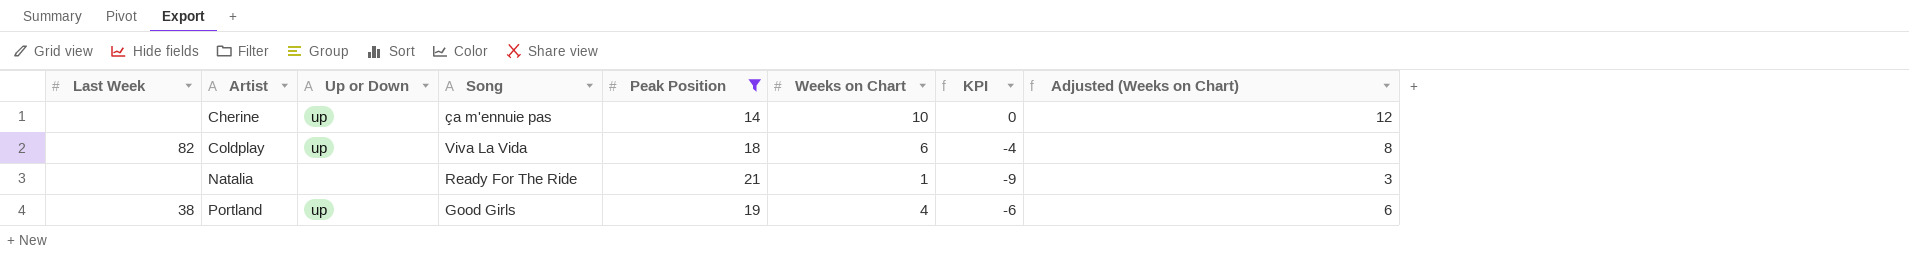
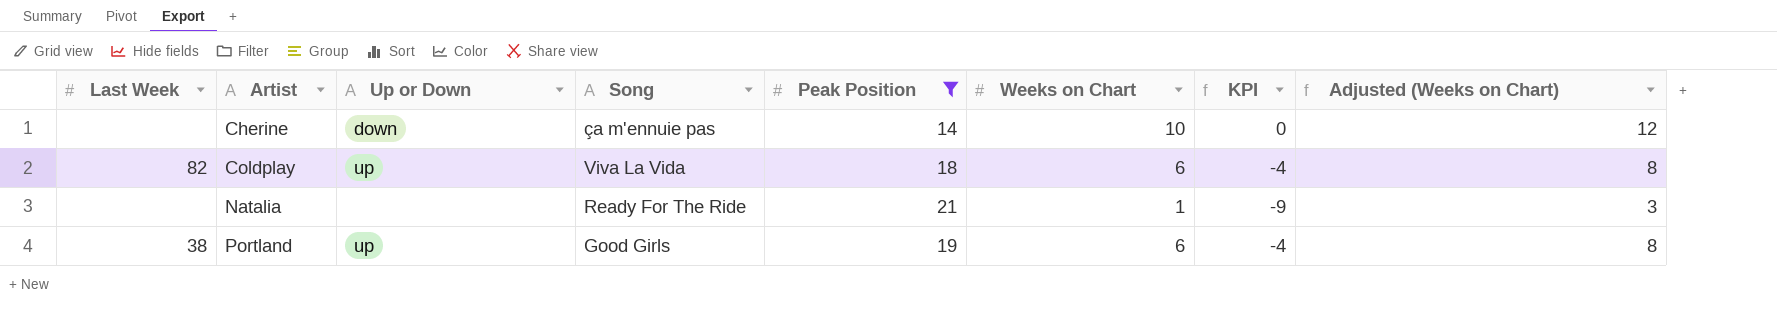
Cherine | Up or Down: up -> down
Portland | Weeks on Chart: 4 -> 6
Portland | KPI: -6 -> -4
Portland | Adjusted (Weeks on Chart): 6 -> 8

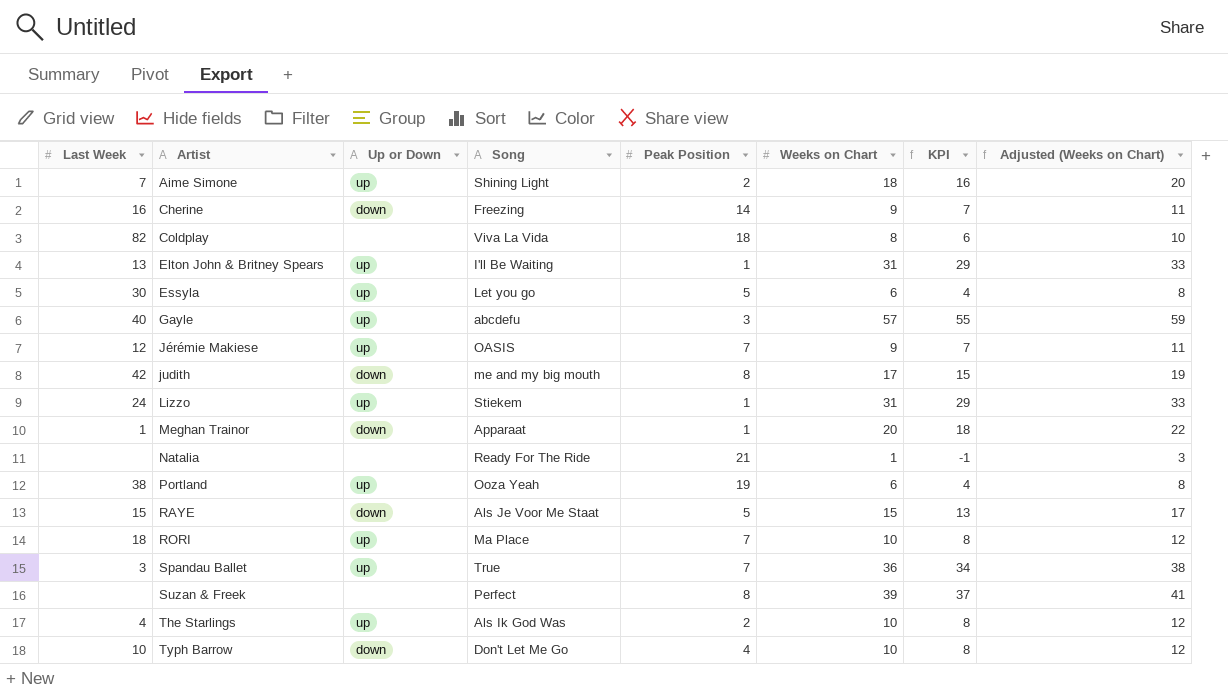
filter: Peak Position >= 14 -> none
column KPI | formula: [Weeks on Chart] - 10 -> [Weeks on Chart] - 2
Cherine | Last Week: none -> 16
Cherine | Song: ça m'ennuie pas -> Freezing
Cherine | Weeks on Chart: 10 -> 9
Cherine | Adjusted (Weeks on Chart): 12 -> 11
Coldplay | Up or Down: up -> none
Coldplay | Weeks on Chart: 6 -> 8
Coldplay | Adjusted (Weeks on Chart): 8 -> 10
Portland | Song: Good Girls -> Ooza Yeah

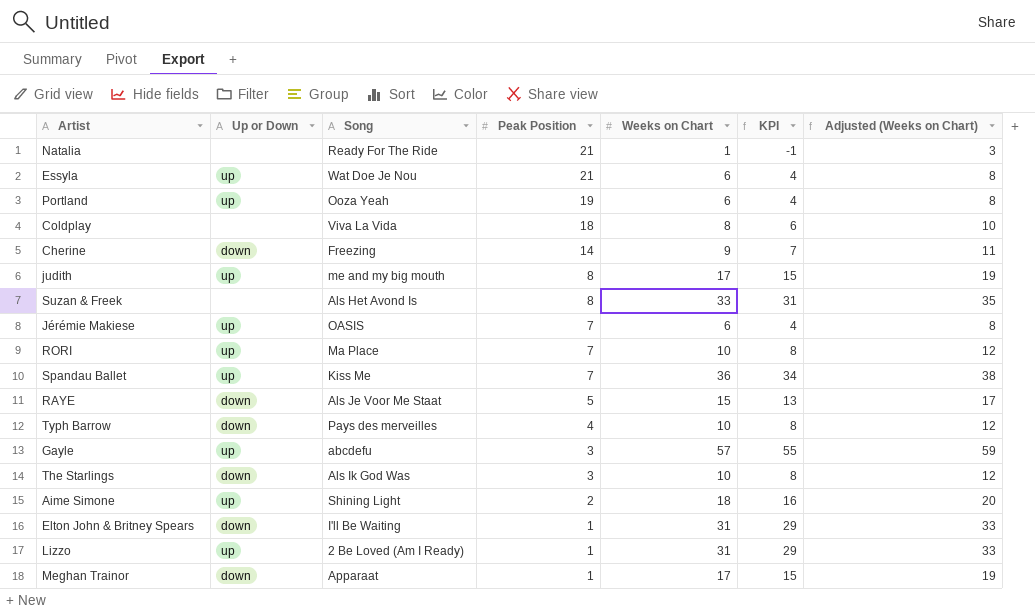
row order: Artist ascending -> Peak Position descending
column Last Week | position: 1 -> none
Essyla | Song: Let you go -> Wat Doe Je Nou
Essyla | Peak Position: 5 -> 21
judith | Up or Down: down -> up
Suzan & Freek | Song: Perfect -> Als Het Avond Is
Suzan & Freek | Weeks on Chart: 39 -> 33
Suzan & Freek | KPI: 37 -> 31
Suzan & Freek | Adjusted (Weeks on Chart): 41 -> 35
Jérémie Makiese | Weeks on Chart: 9 -> 6
Jérémie Makiese | KPI: 7 -> 4
Jérémie Makiese | Adjusted (Weeks on Chart): 11 -> 8
Spandau Ballet | Song: True -> Kiss Me
Typh Barrow | Song: Don't Let Me Go -> Pays des merveilles
The Starlings | Up or Down: up -> down
The Starlings | Peak Position: 2 -> 3
Elton John & Britney Spears | Up or Down: up -> down
Lizzo | Song: Stiekem -> 2 Be Loved (Am I Ready)
Meghan Trainor | Weeks on Chart: 20 -> 17
Meghan Trainor | KPI: 18 -> 15
Meghan Trainor | Adjusted (Weeks on Chart): 22 -> 19

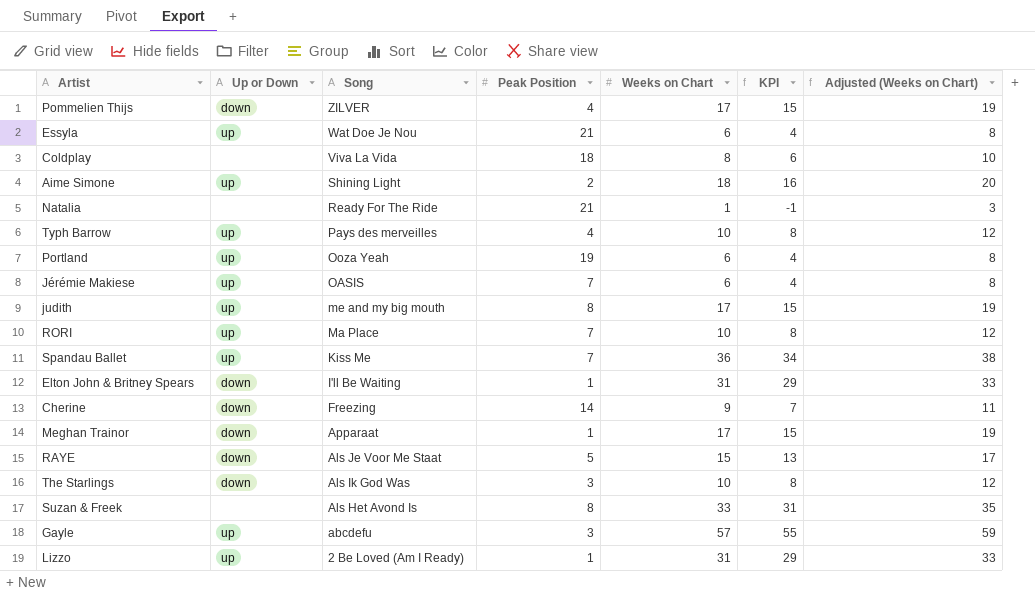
row order: Peak Position descending -> Song descending
row Pommelien Thijs: none -> down | ZILVER | 4 | 17 | 15 | 19
Typh Barrow | Up or Down: down -> up

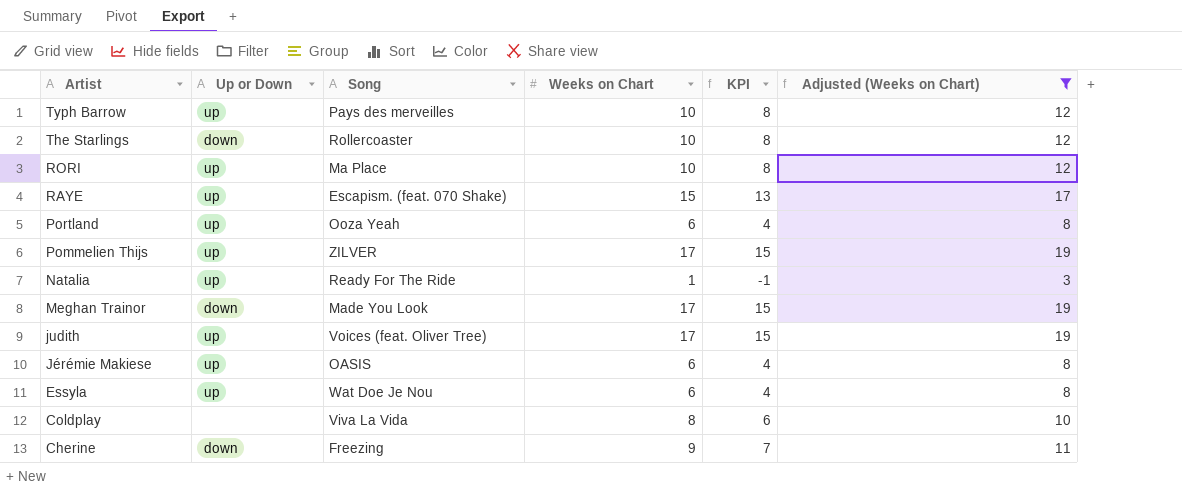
filter: none -> Adjusted (Weeks on Chart) <= 19
row order: Song descending -> Artist descending
column Peak Position | position: 4 -> none
The Starlings | Song: Als Ik God Was -> Rollercoaster
RAYE | Up or Down: down -> up
RAYE | Song: Als Je Voor Me Staat -> Escapism. (feat. 070 Shake)
Pommelien Thijs | Up or Down: down -> up
Natalia | Up or Down: none -> up
Meghan Trainor | Song: Apparaat -> Made You Look
judith | Song: me and my big mouth -> Voices (feat. Oliver Tree)

